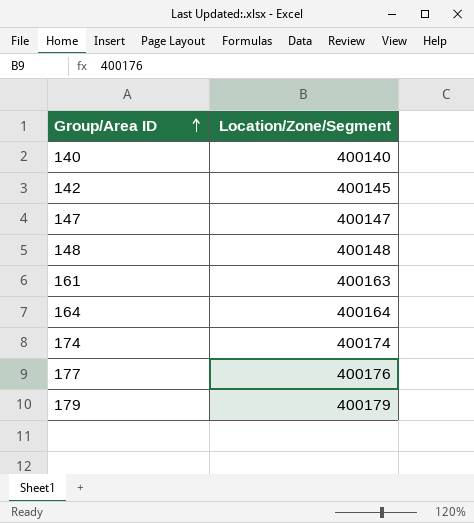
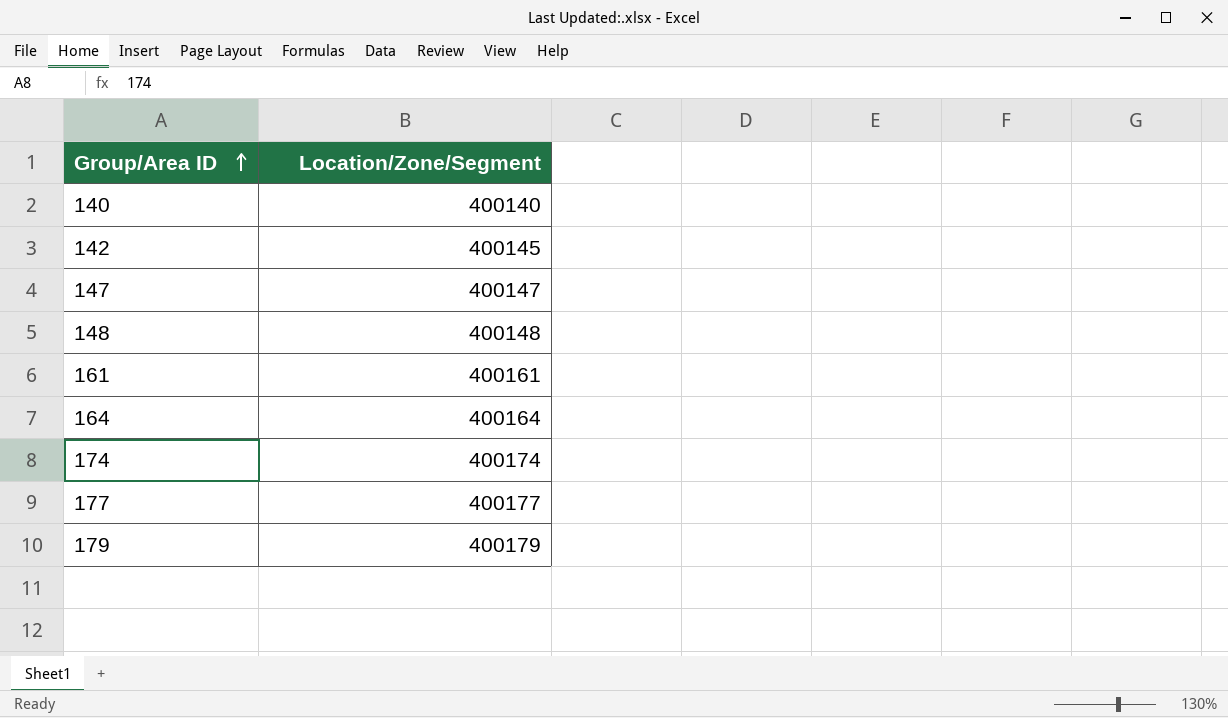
161 | Location/Zone/Segment: 400163 -> 400161
177 | Location/Zone/Segment: 400176 -> 400177

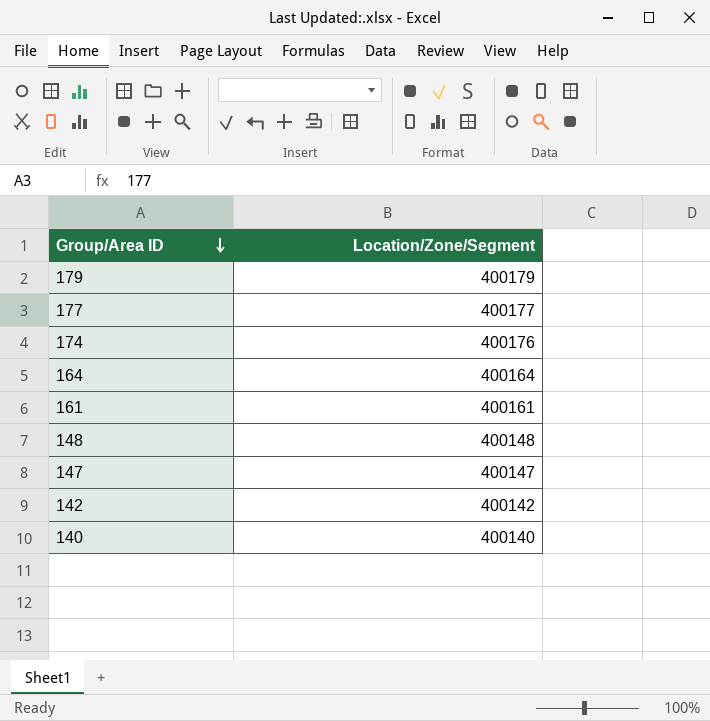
row order: Group/Area ID ascending -> Group/Area ID descending
174 | Location/Zone/Segment: 400174 -> 400176
142 | Location/Zone/Segment: 400145 -> 400142

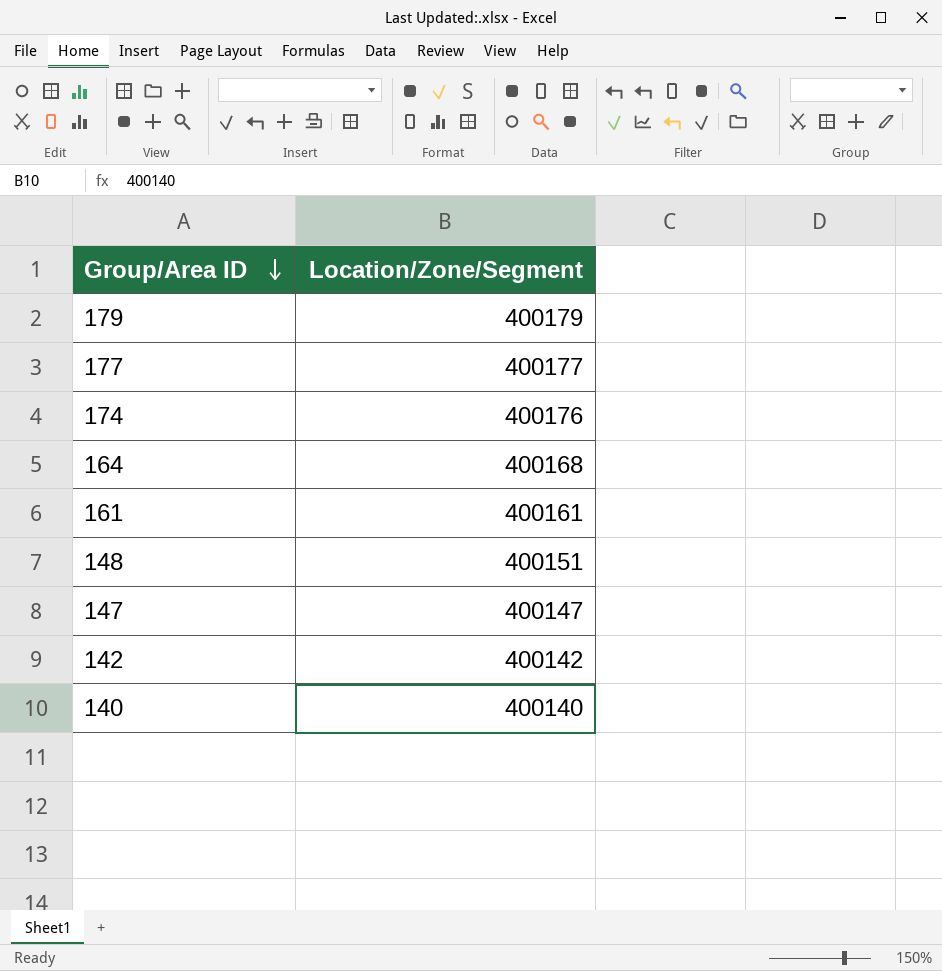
164 | Location/Zone/Segment: 400164 -> 400168
148 | Location/Zone/Segment: 400148 -> 400151

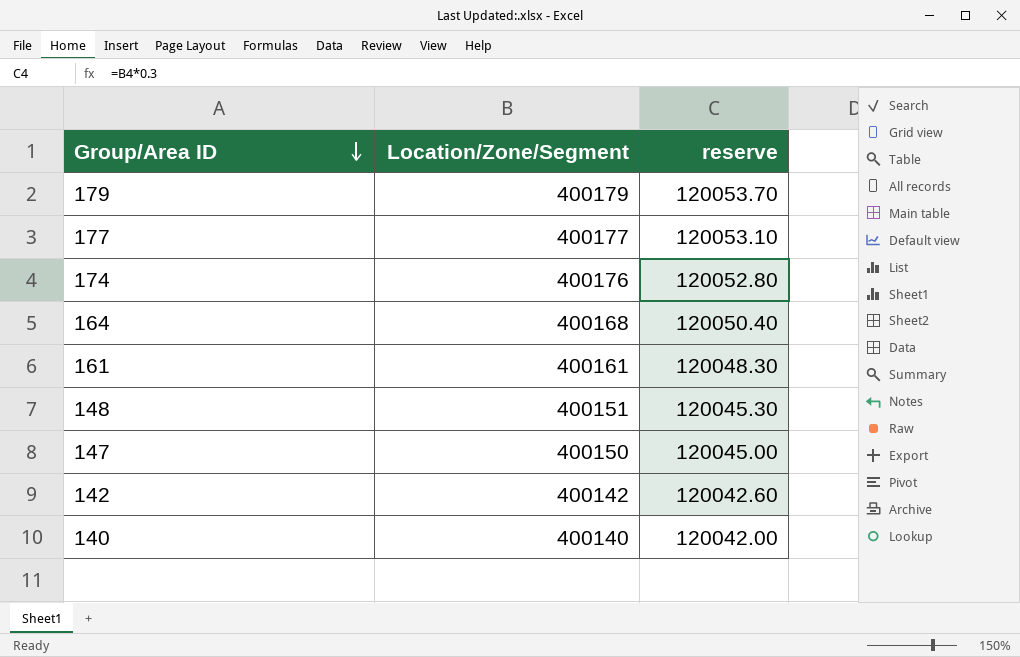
column reserve | formula: none -> [Location/Zone/Segment] * 0.3
147 | Location/Zone/Segment: 400147 -> 400150

